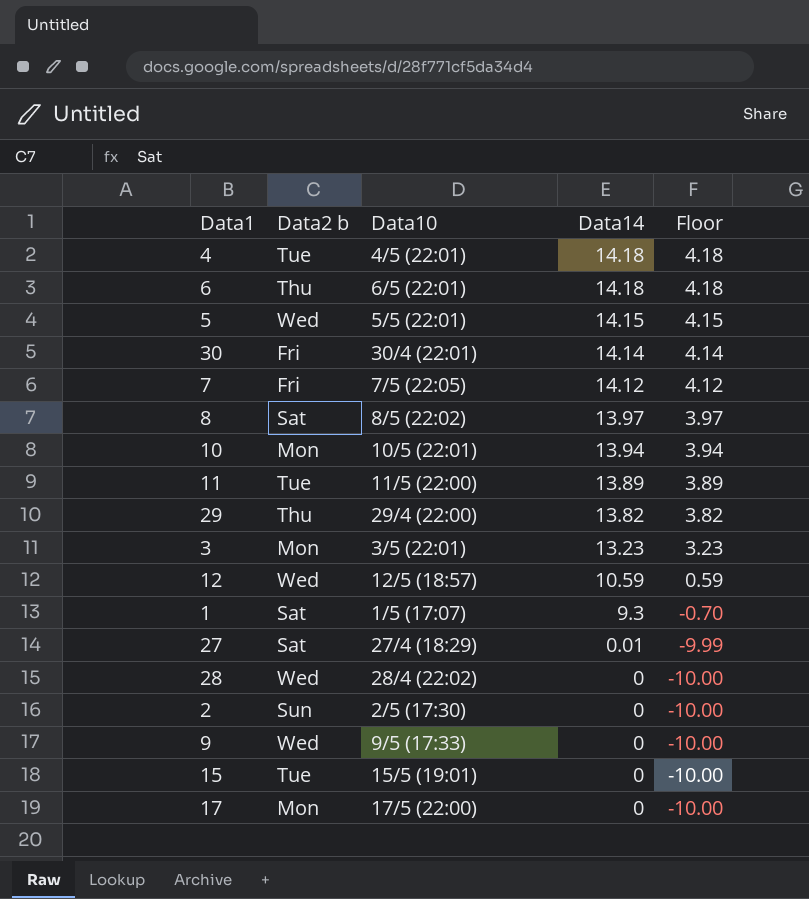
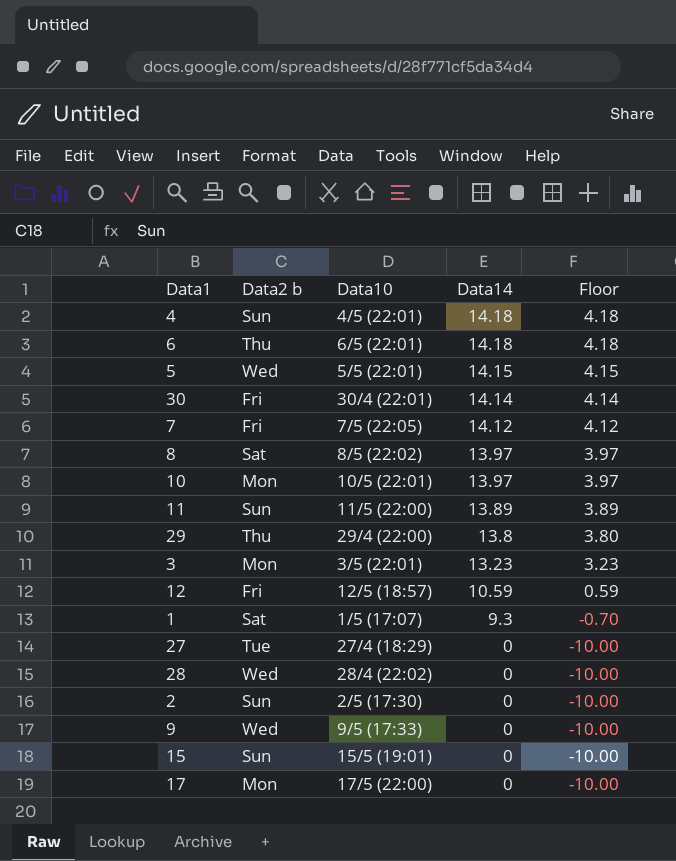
4 | Data2 b: Tue -> Sun
10 | Data14: 13.94 -> 13.97
10 | Floor: 3.94 -> 3.97
11 | Data2 b: Tue -> Sun
29 | Data14: 13.82 -> 13.8
29 | Floor: 3.82 -> 3.80
12 | Data2 b: Wed -> Fri
27 | Data2 b: Sat -> Tue
27 | Data14: 0.01 -> 0
27 | Floor: -9.99 -> -10.00
15 | Data2 b: Tue -> Sun

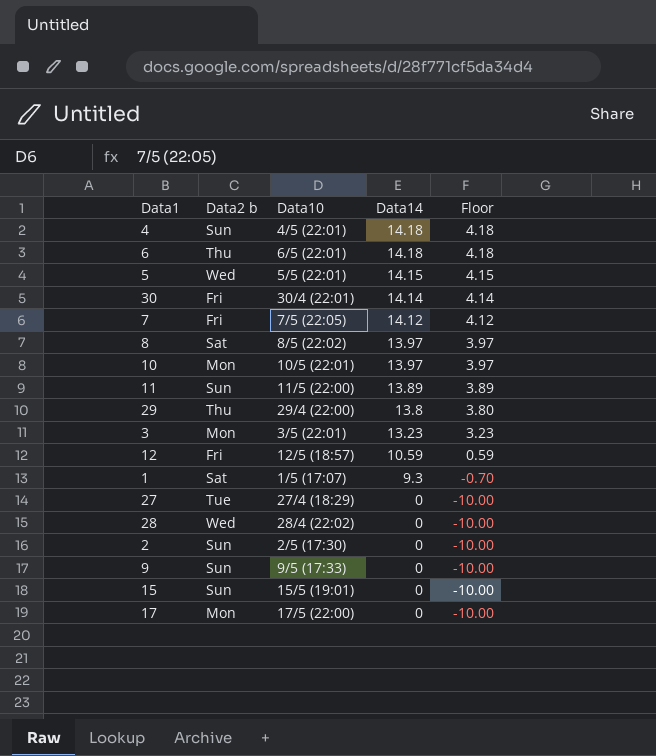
9 | Data2 b: Wed -> Sun

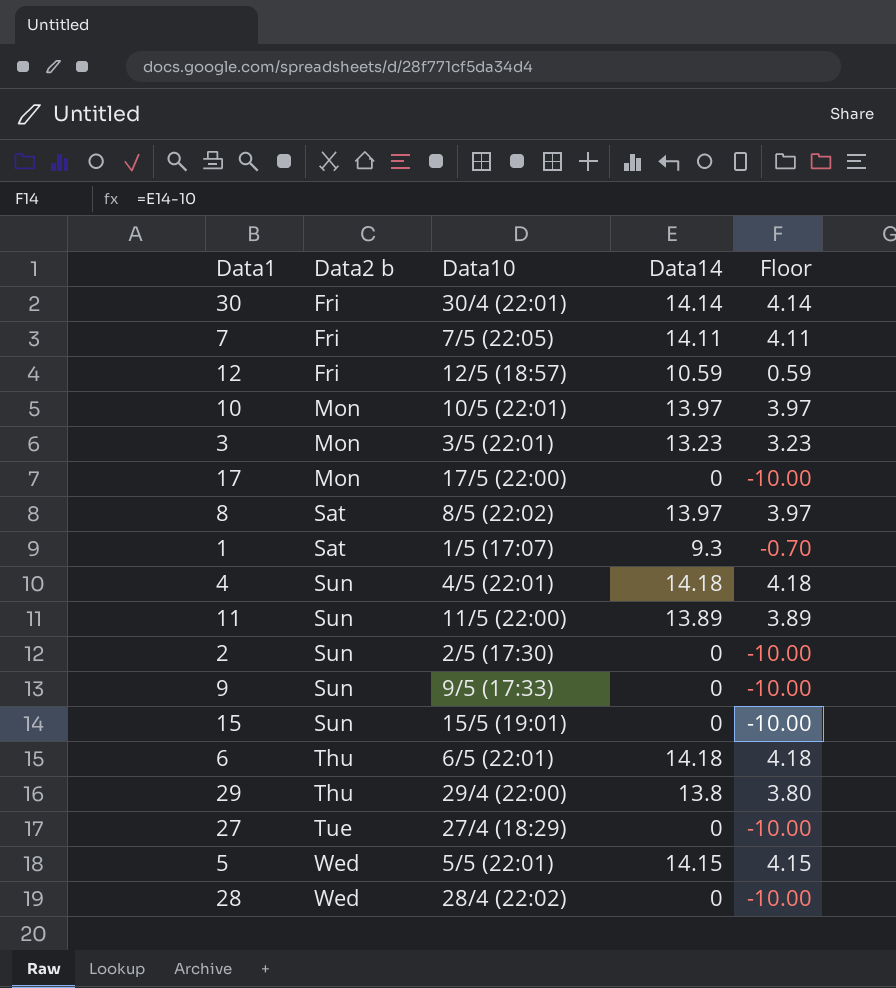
row order: Data14 descending -> Data2 b ascending
7 | Data14: 14.12 -> 14.11
7 | Floor: 4.12 -> 4.11

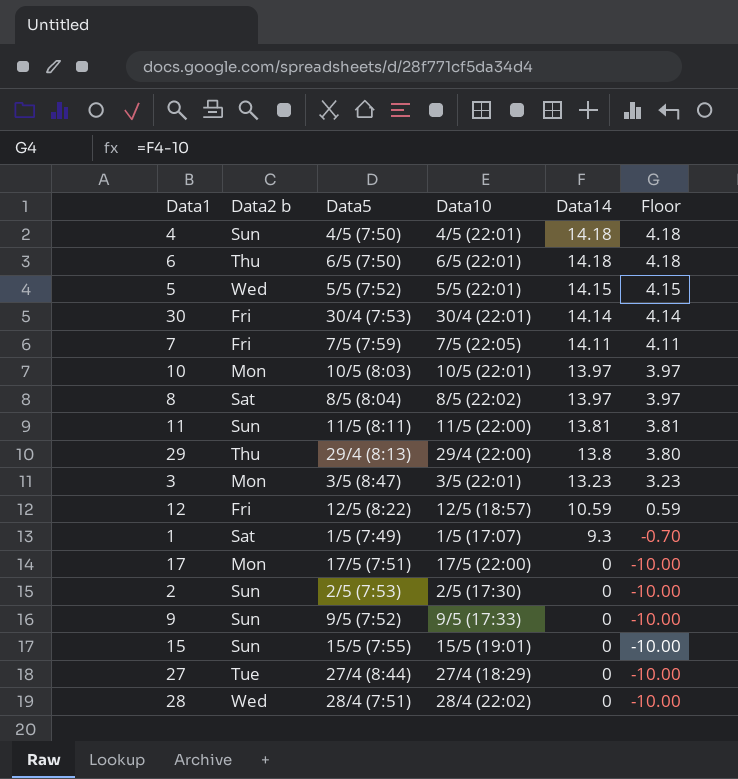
row order: Data2 b ascending -> Data14 descending
column Data5 | position: none -> 3
11 | Data14: 13.89 -> 13.81
11 | Floor: 3.89 -> 3.81

